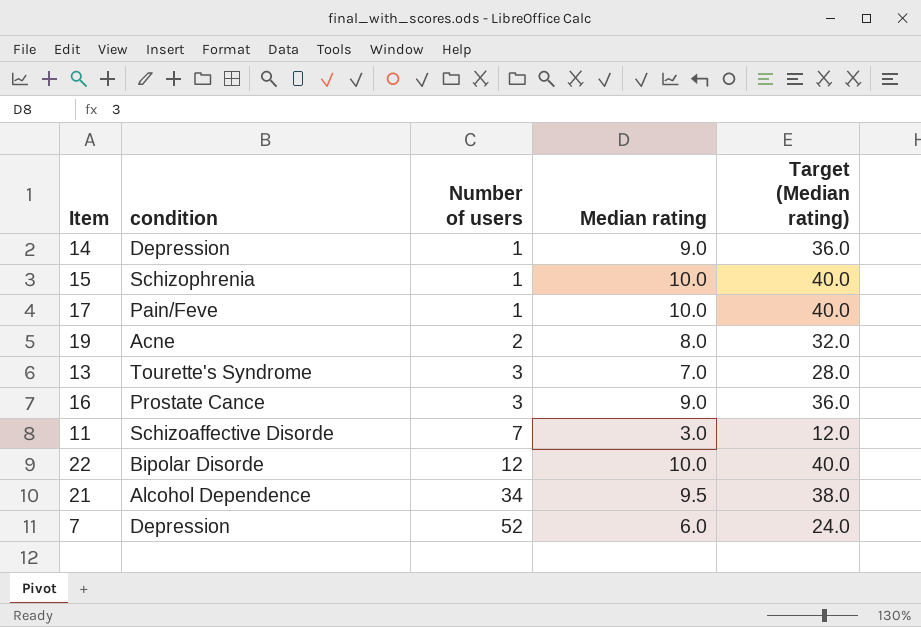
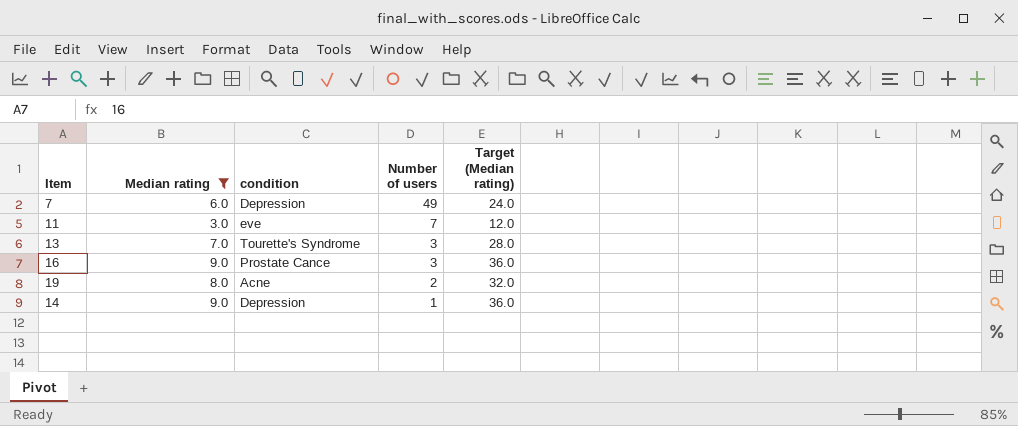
filter: none -> Median rating <= 9.0
row order: Number of users ascending -> Number of users descending
column Median rating | position: 4 -> 2
7 | Number of users: 52 -> 49
11 | condition: Schizoaffective Disorde -> eve

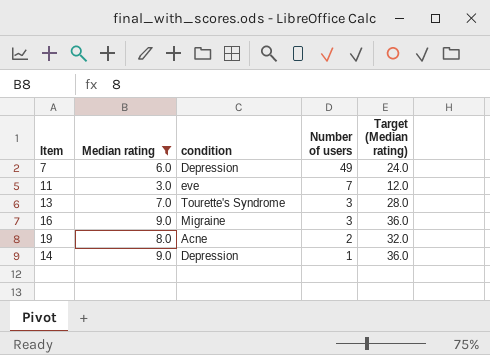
16 | condition: Prostate Cance -> Migraine

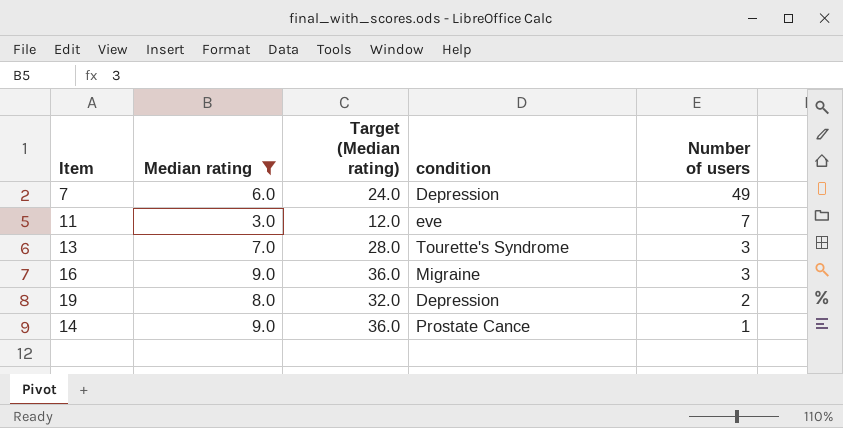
column Target (Median rating) | position: 5 -> 3
19 | condition: Acne -> Depression
14 | condition: Depression -> Prostate Cance

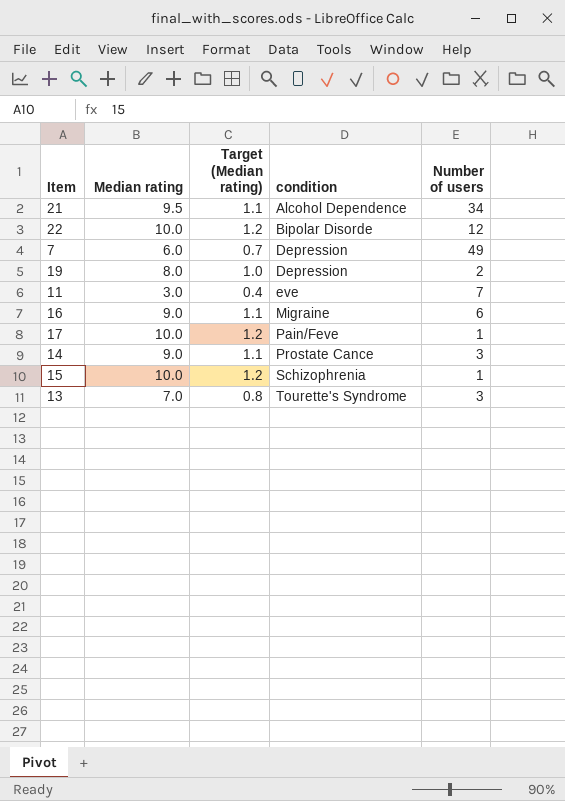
filter: Median rating <= 9.0 -> none
row order: Number of users descending -> condition ascending
column Target (Median rating) | formula: [Median rating] * 4 -> [Median rating] * 0.12
16 | Number of users: 3 -> 6
14 | Number of users: 1 -> 3

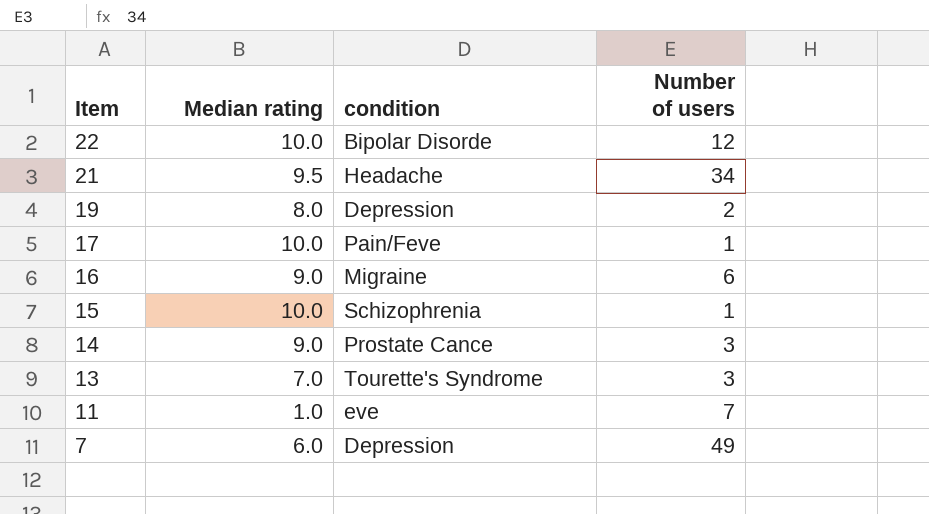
row order: condition ascending -> Item descending
column Target (Median rating) | formula: [Median rating] * 0.12 -> none
21 | condition: Alcohol Dependence -> Headache
11 | Median rating: 3.0 -> 1.0

